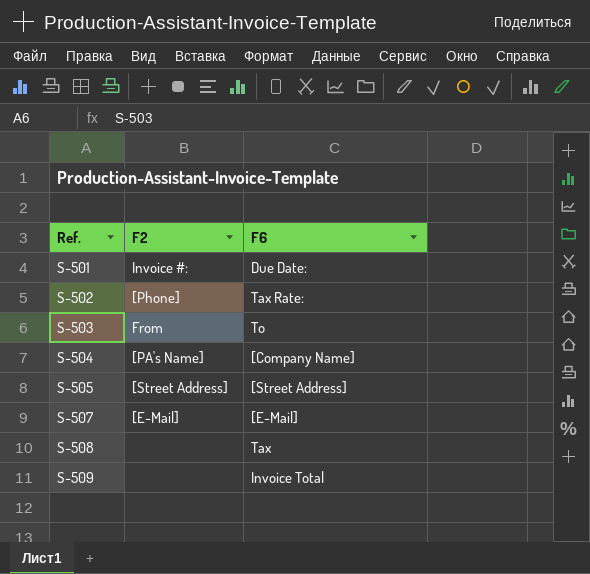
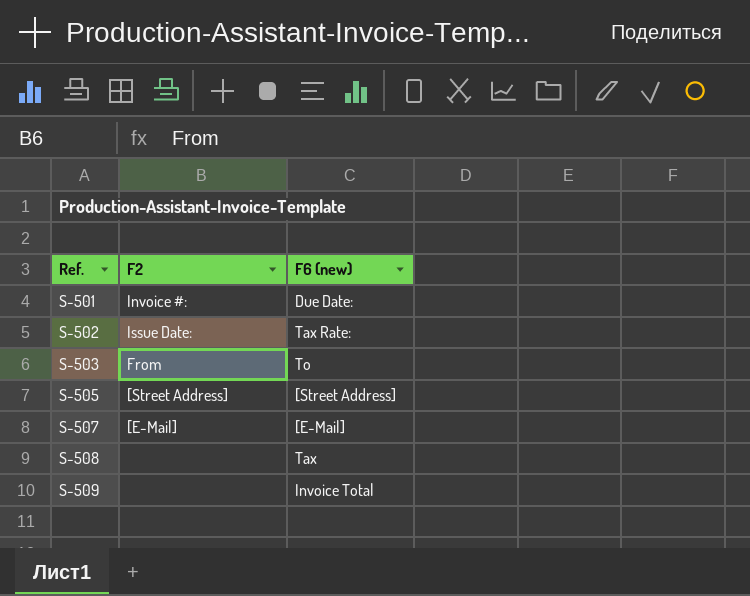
column name: F6 -> F6 (new)
row S-504: [PA's Name] | [Company Name] -> none
S-502 | F2: [Phone] -> Issue Date:

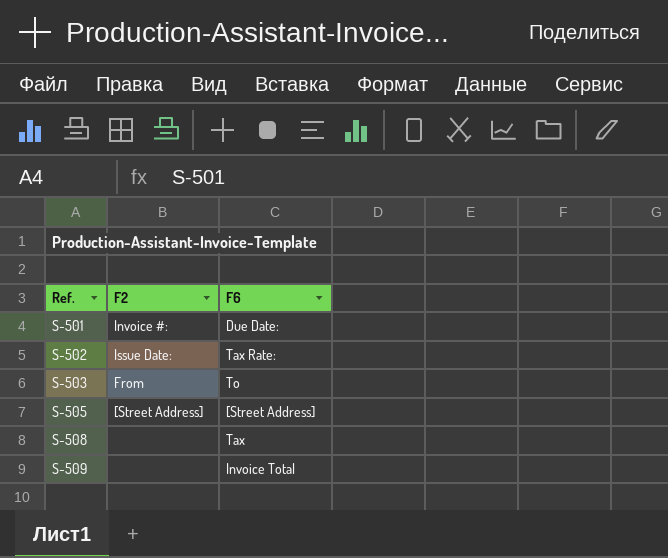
column name: F6 (new) -> F6
row S-507: [E-Mail] | [E-Mail] -> none

